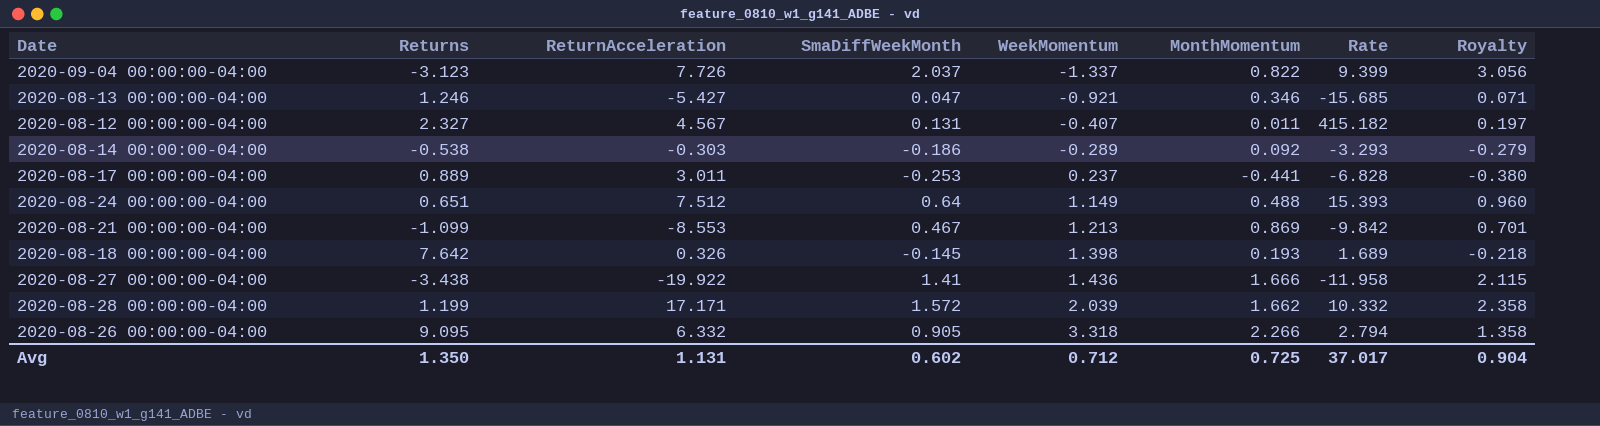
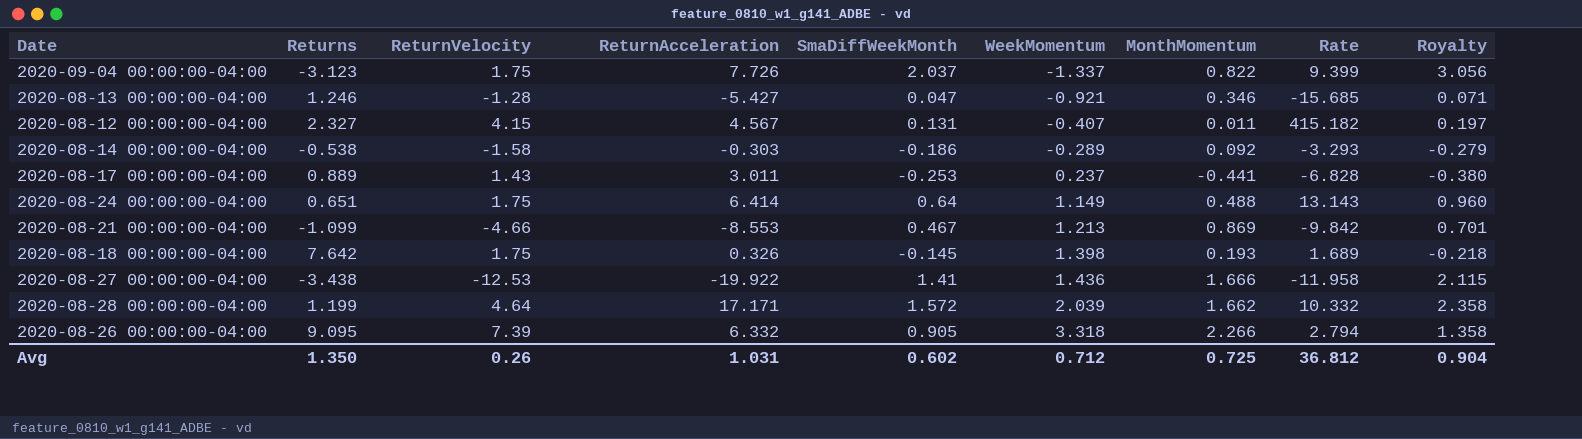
column ReturnVelocity | position: none -> 3
2020-08-24 00:00:00-04:00 | ReturnAcceleration: 7.512 -> 6.414
2020-08-24 00:00:00-04:00 | Rate: 15.393 -> 13.143
Avg | ReturnAcceleration: 1.131 -> 1.031
Avg | Rate: 37.017 -> 36.812

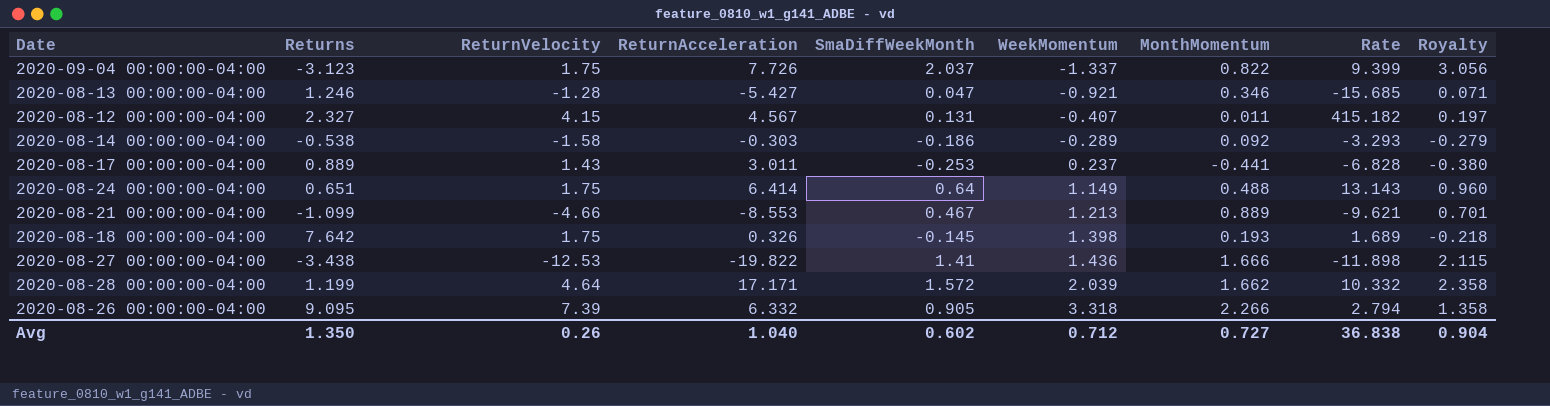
2020-08-21 00:00:00-04:00 | MonthMomentum: 0.869 -> 0.889
2020-08-21 00:00:00-04:00 | Rate: -9.842 -> -9.621
2020-08-27 00:00:00-04:00 | ReturnAcceleration: -19.922 -> -19.822
2020-08-27 00:00:00-04:00 | Rate: -11.958 -> -11.898
Avg | ReturnAcceleration: 1.031 -> 1.040
Avg | MonthMomentum: 0.725 -> 0.727
Avg | Rate: 36.812 -> 36.838

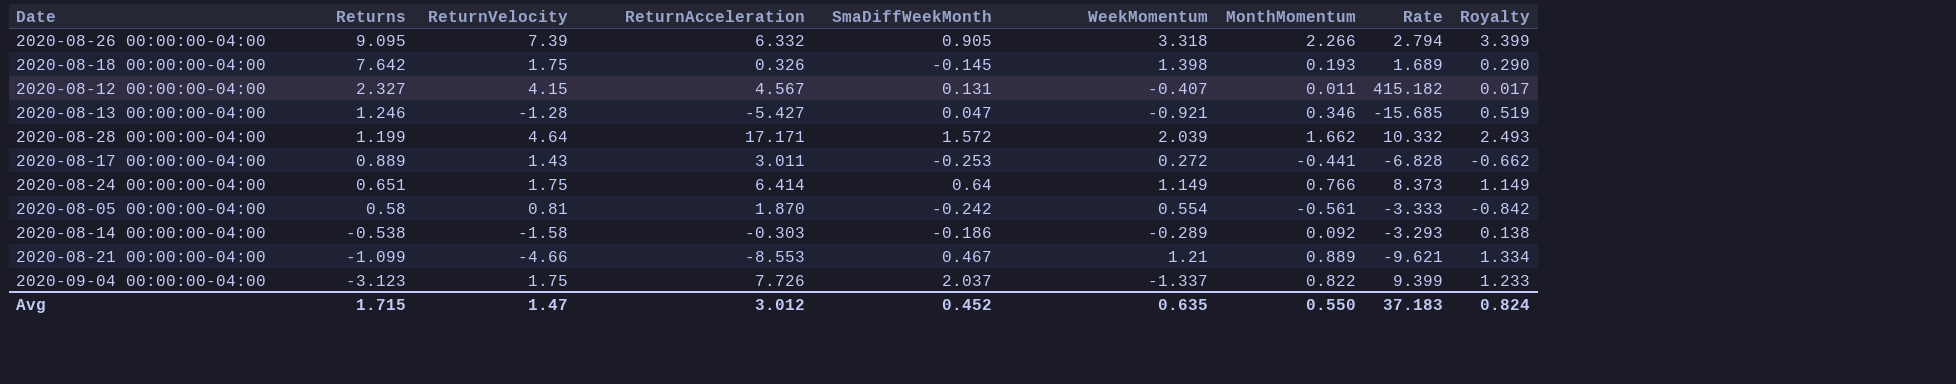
row order: WeekMomentum ascending -> Returns descending
column Royalty | formula: [SmaDiffWeekMonth] * 1.5 -> [MonthMomentum] * 1.5
row 2020-08-27 00:00:00-04:00: -3.438 | -12.53 | -19.822 | 1.41 | 1.436 | 1.666 | -11.898 | 2.115 -> none
2020-08-17 00:00:00-04:00 | WeekMomentum: 0.237 -> 0.272
2020-08-24 00:00:00-04:00 | MonthMomentum: 0.488 -> 0.766
2020-08-24 00:00:00-04:00 | Rate: 13.143 -> 8.373
row 2020-08-05 00:00:00-04:00: none -> 0.58 | 0.81 | 1.870 | -0.242 | 0.554 | -0.561 | -3.333 | -0.842
2020-08-21 00:00:00-04:00 | WeekMomentum: 1.213 -> 1.21
Avg | Returns: 1.350 -> 1.715
Avg | ReturnVelocity: 0.26 -> 1.47
Avg | ReturnAcceleration: 1.040 -> 3.012
Avg | SmaDiffWeekMonth: 0.602 -> 0.452
Avg | WeekMomentum: 0.712 -> 0.635
Avg | MonthMomentum: 0.727 -> 0.550
Avg | Rate: 36.838 -> 37.183
Avg | Royalty: 0.904 -> 0.824

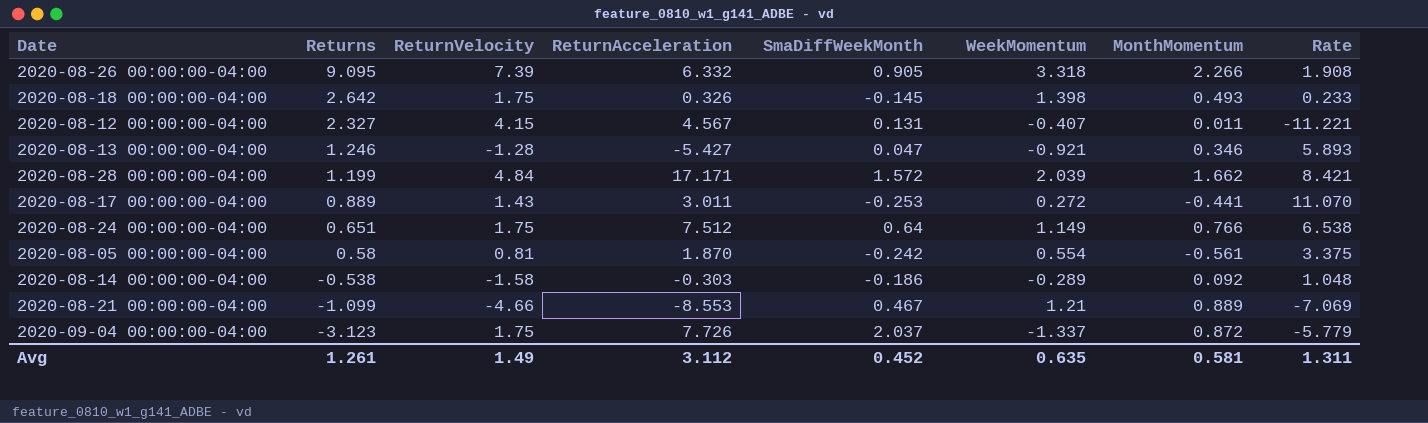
column Royalty | formula: [MonthMomentum] * 1.5 -> none
column Rate | formula: [ReturnAcceleration] / [MonthMomentum] -> [ReturnAcceleration] / [WeekMomentum]
2020-08-18 00:00:00-04:00 | Returns: 7.642 -> 2.642
2020-08-18 00:00:00-04:00 | MonthMomentum: 0.193 -> 0.493
2020-08-28 00:00:00-04:00 | ReturnVelocity: 4.64 -> 4.84
2020-08-24 00:00:00-04:00 | ReturnAcceleration: 6.414 -> 7.512
2020-09-04 00:00:00-04:00 | MonthMomentum: 0.822 -> 0.872
Avg | Returns: 1.715 -> 1.261
Avg | ReturnVelocity: 1.47 -> 1.49
Avg | ReturnAcceleration: 3.012 -> 3.112
Avg | MonthMomentum: 0.550 -> 0.581
Avg | Rate: 37.183 -> 1.311

